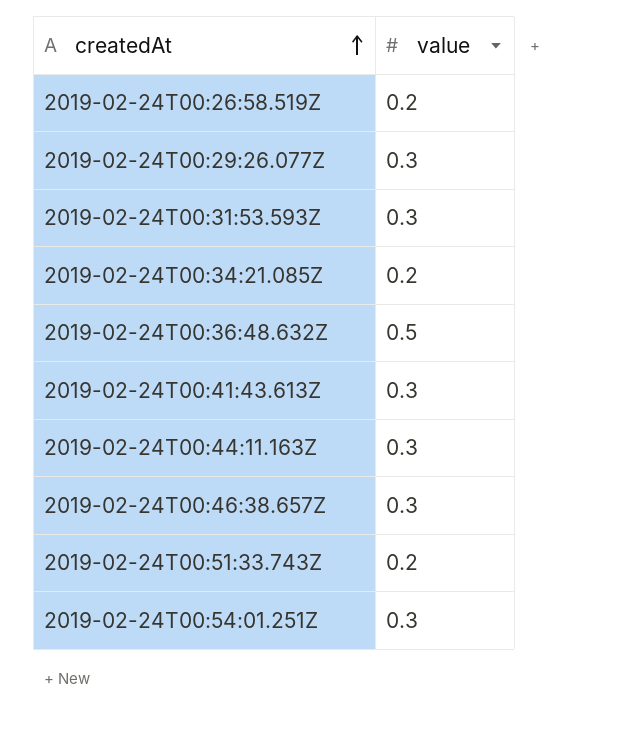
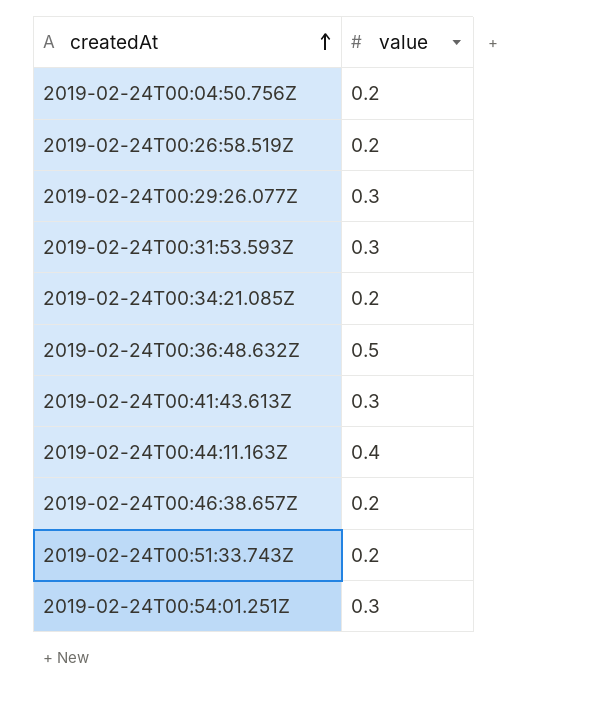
row 2019-02-24T00:04:50.756Z: none -> 0.2
2019-02-24T00:44:11.163Z | value: 0.3 -> 0.4
2019-02-24T00:46:38.657Z | value: 0.3 -> 0.2

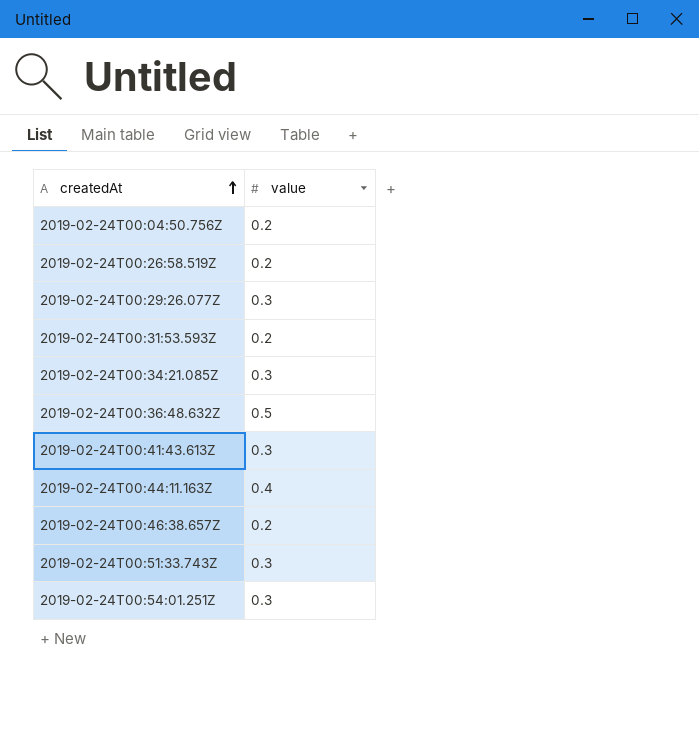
2019-02-24T00:31:53.593Z | value: 0.3 -> 0.2
2019-02-24T00:34:21.085Z | value: 0.2 -> 0.3
2019-02-24T00:51:33.743Z | value: 0.2 -> 0.3

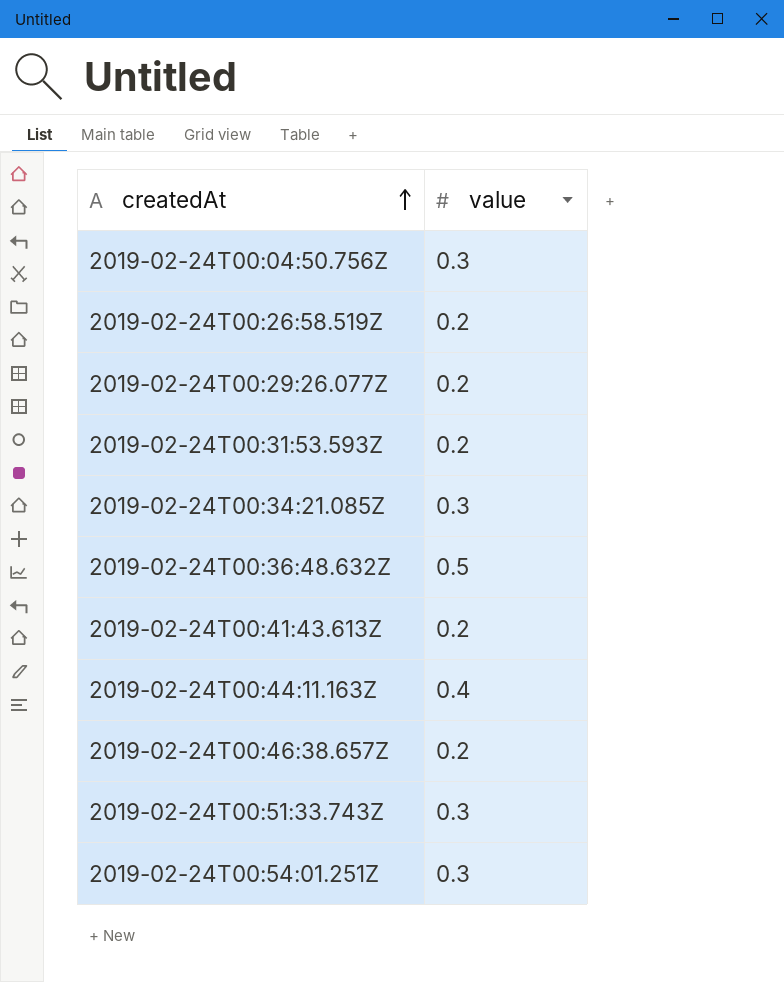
2019-02-24T00:04:50.756Z | value: 0.2 -> 0.3
2019-02-24T00:29:26.077Z | value: 0.3 -> 0.2
2019-02-24T00:41:43.613Z | value: 0.3 -> 0.2

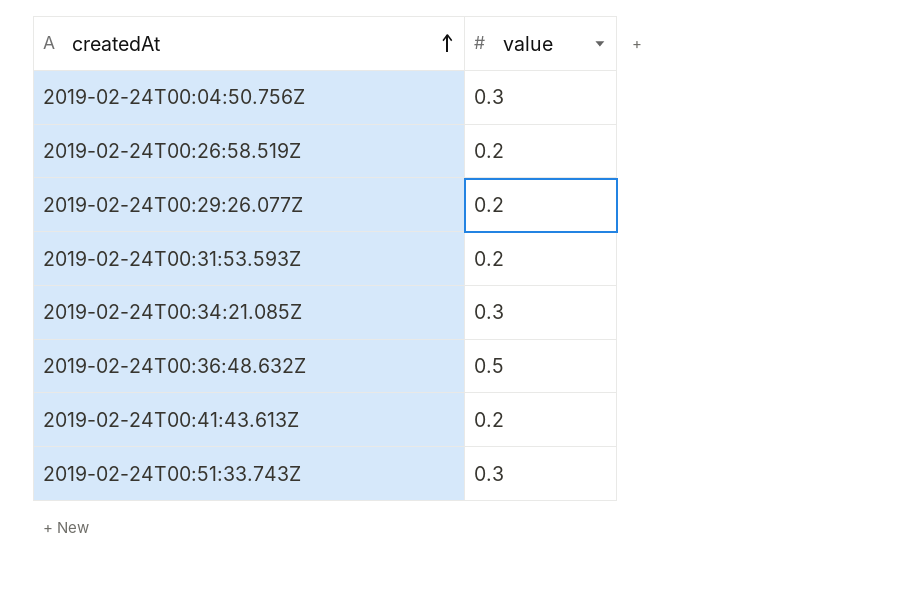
row 2019-02-24T00:44:11.163Z: 0.4 -> none
row 2019-02-24T00:46:38.657Z: 0.2 -> none
row 2019-02-24T00:54:01.251Z: 0.3 -> none

